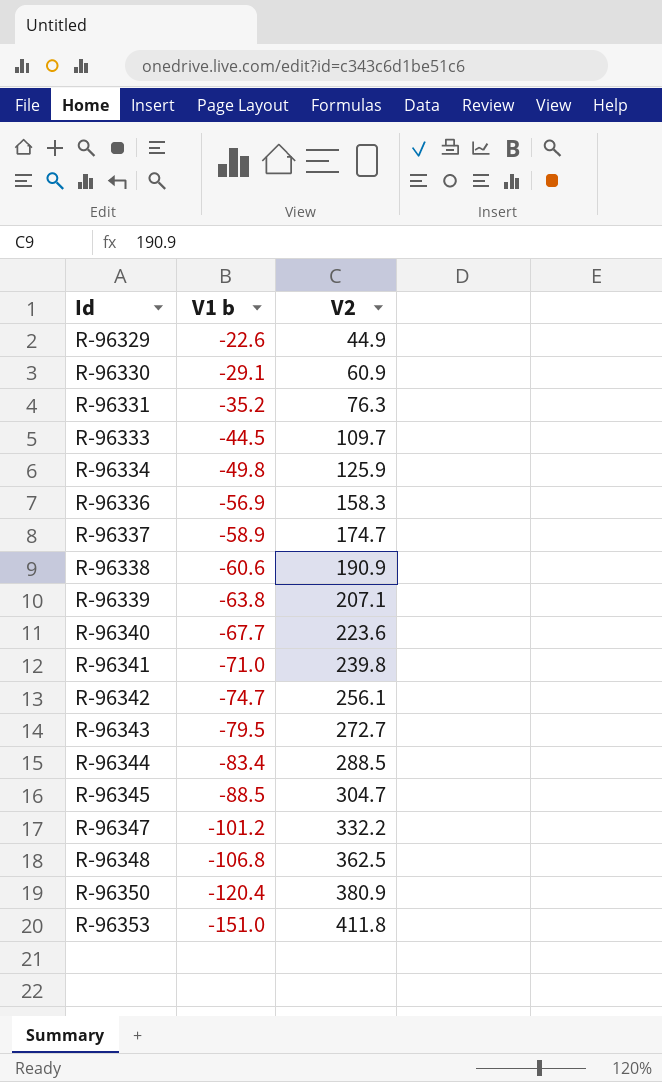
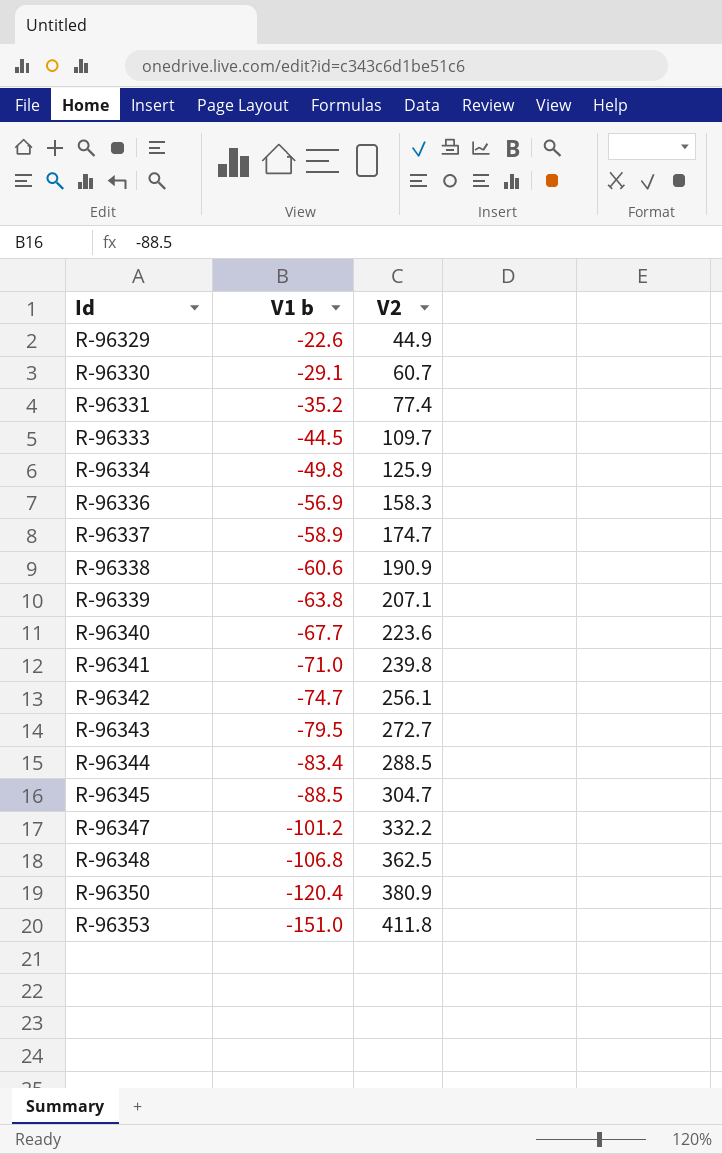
R-96330 | V2: 60.9 -> 60.7
R-96331 | V2: 76.3 -> 77.4

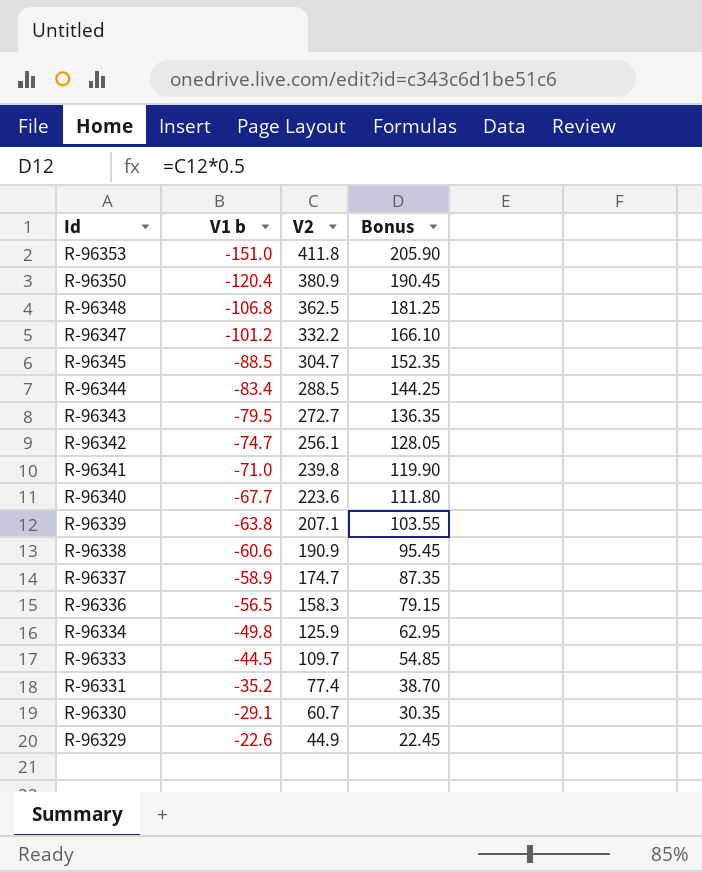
row order: Id ascending -> Id descending
column Bonus | formula: none -> [V2] * 0.5
R-96336 | V1 b: -56.9 -> -56.5

